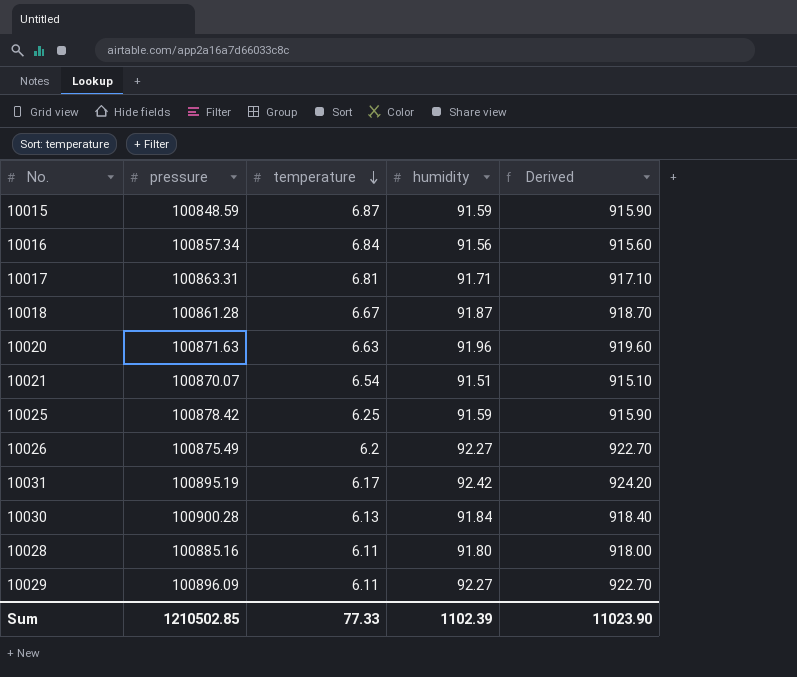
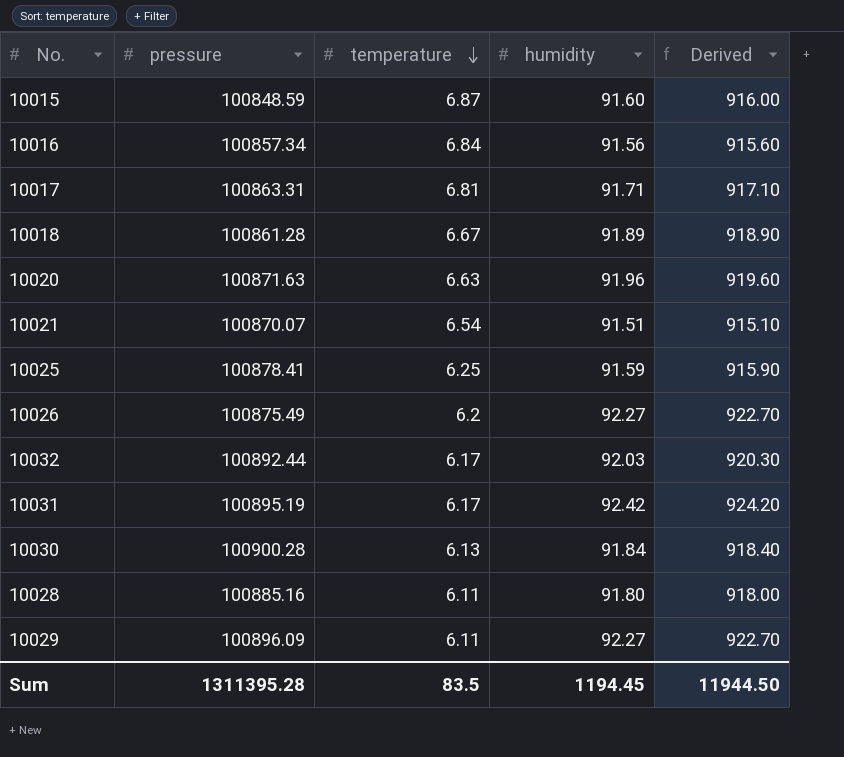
10015 | humidity: 91.59 -> 91.60
10015 | Derived: 915.90 -> 916.00
10018 | humidity: 91.87 -> 91.89
10018 | Derived: 918.70 -> 918.90
10025 | pressure: 100878.42 -> 100878.41
row 10032: none -> 100892.44 | 6.17 | 92.03 | 920.30
Sum | pressure: 1210502.85 -> 1311395.28
Sum | temperature: 77.33 -> 83.5
Sum | humidity: 1102.39 -> 1194.45
Sum | Derived: 11023.90 -> 11944.50

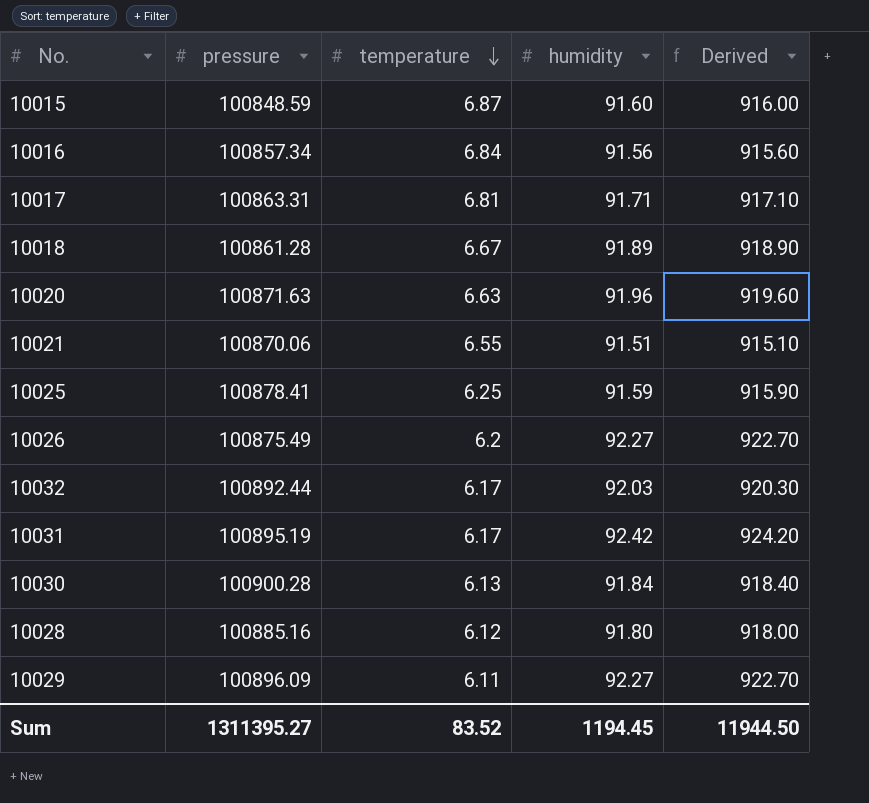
10021 | pressure: 100870.07 -> 100870.06
10021 | temperature: 6.54 -> 6.55
10028 | temperature: 6.11 -> 6.12
Sum | pressure: 1311395.28 -> 1311395.27
Sum | temperature: 83.5 -> 83.52

